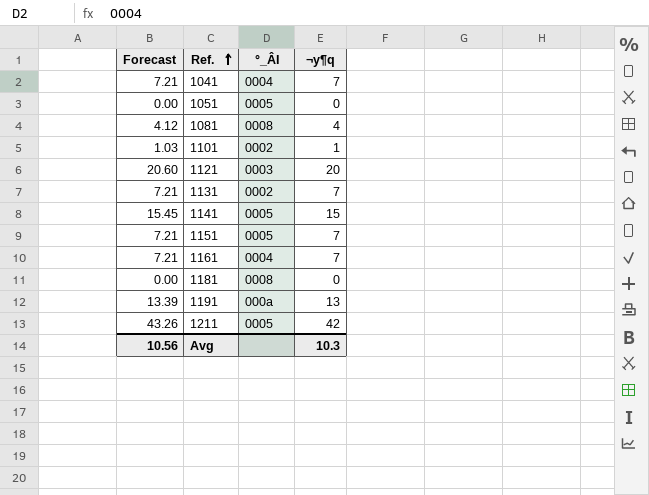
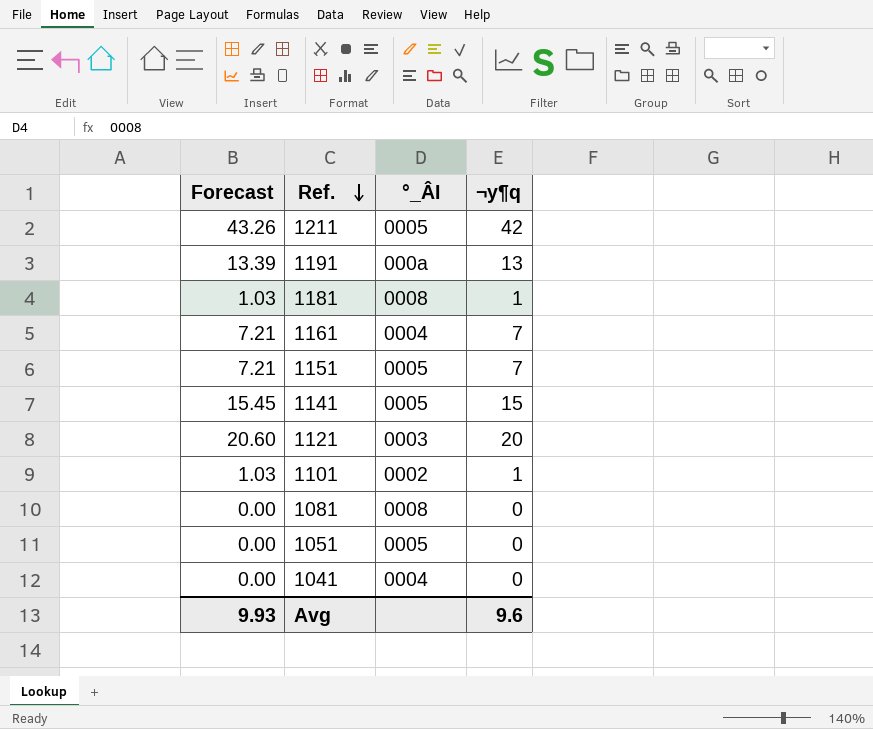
row order: Ref. ascending -> Ref. descending
row 1131: 7.21 | 0002 | 7 -> none
1181 | Forecast: 0.00 -> 1.03
1181 | ¬y¶q: 0 -> 1
1081 | Forecast: 4.12 -> 0.00
1081 | ¬y¶q: 4 -> 0
1041 | Forecast: 7.21 -> 0.00
1041 | ¬y¶q: 7 -> 0
Avg | Forecast: 10.56 -> 9.93
Avg | ¬y¶q: 10.3 -> 9.6

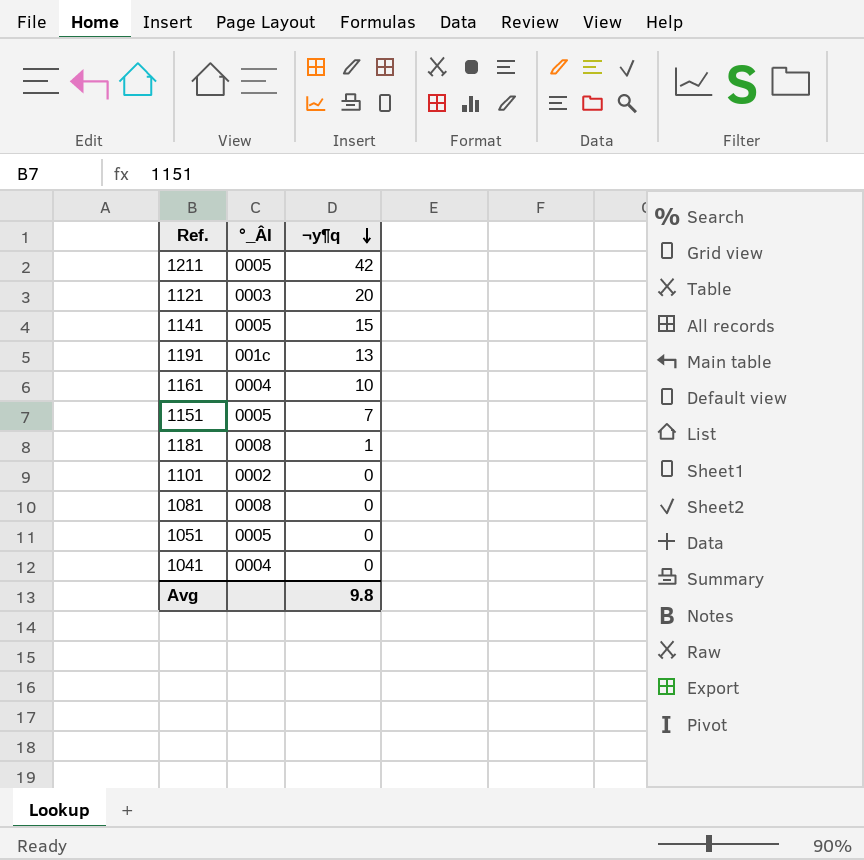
row order: Ref. descending -> ¬y¶q descending
column Forecast | formula: [¬y¶q] * 1.03 -> none
1191 | °_ÂI: 000a -> 001c
1161 | ¬y¶q: 7 -> 10
1101 | ¬y¶q: 1 -> 0
Avg | ¬y¶q: 9.6 -> 9.8

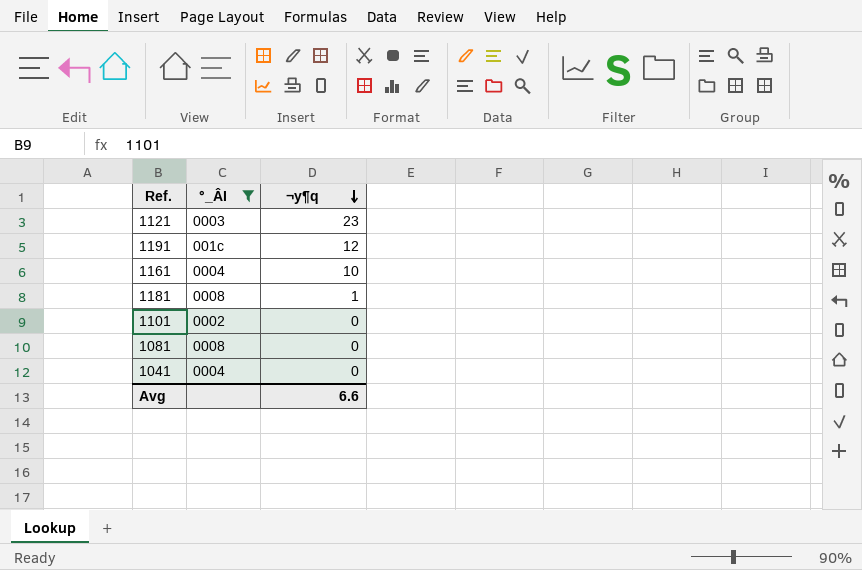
filter: none -> °_ÂI != 0005
1121 | ¬y¶q: 20 -> 23
1191 | ¬y¶q: 13 -> 12
Avg | ¬y¶q: 9.8 -> 6.6

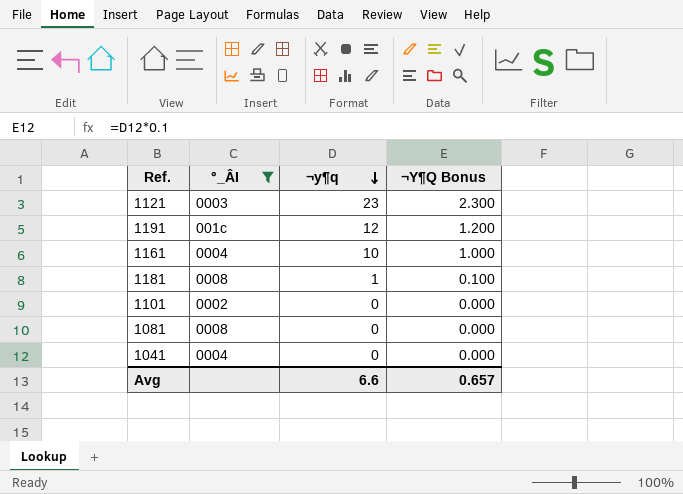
column ¬Y¶Q Bonus | formula: none -> [¬y¶q] * 0.1

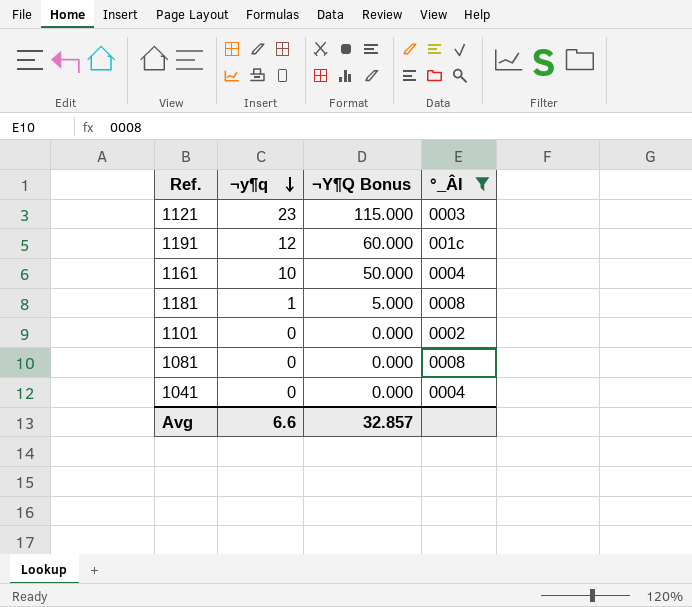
column ¬Y¶Q Bonus | formula: [¬y¶q] * 0.1 -> [¬y¶q] * 5
column °_ÂI | position: 2 -> 4
Avg | ¬Y¶Q Bonus: 0.657 -> 32.857

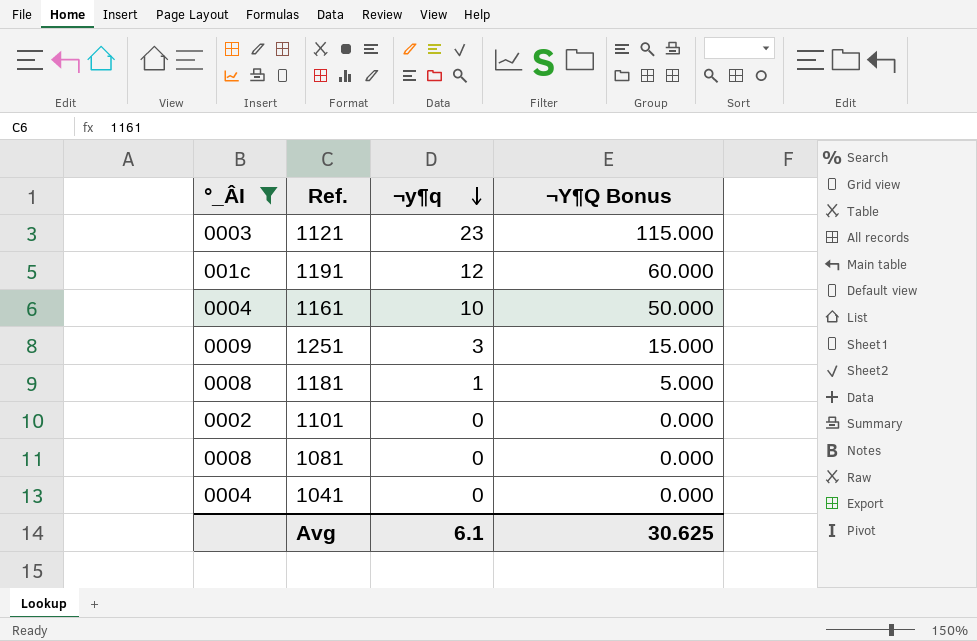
column °_ÂI | position: 4 -> 1
row 1251: none -> 0009 | 3 | 15.000
Avg | ¬y¶q: 6.6 -> 6.1
Avg | ¬Y¶Q Bonus: 32.857 -> 30.625

